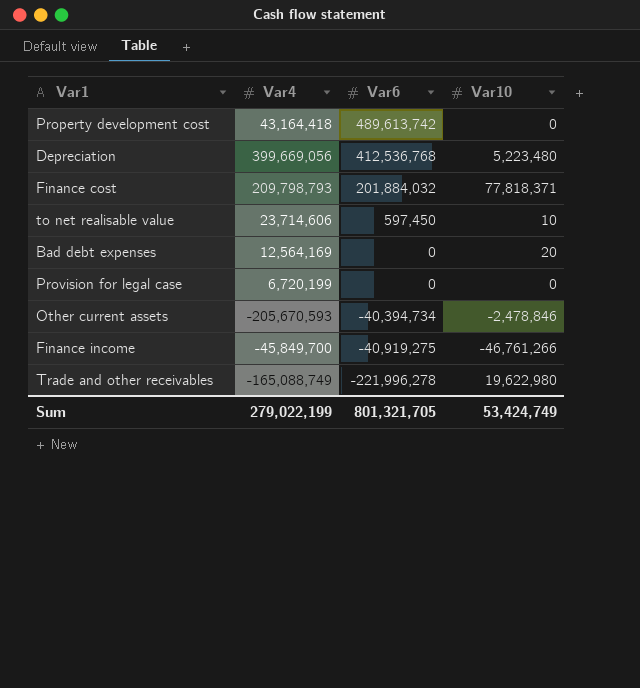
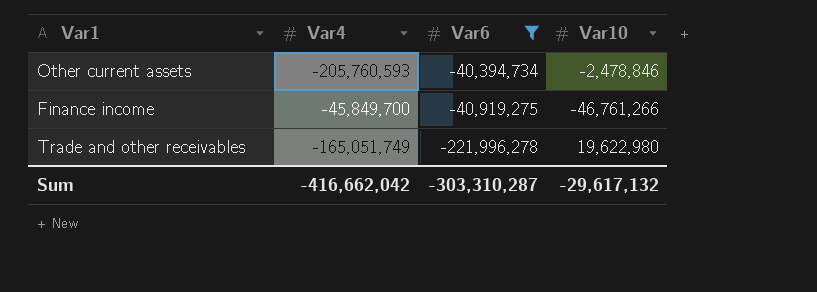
filter: none -> Var6 <= -40,394,734
Other current assets | Var4: -205,670,593 -> -205,760,593
Trade and other receivables | Var4: -165,088,749 -> -165,051,749
Sum | Var4: 279,022,199 -> -416,662,042
Sum | Var6: 801,321,705 -> -303,310,287
Sum | Var10: 53,424,749 -> -29,617,132

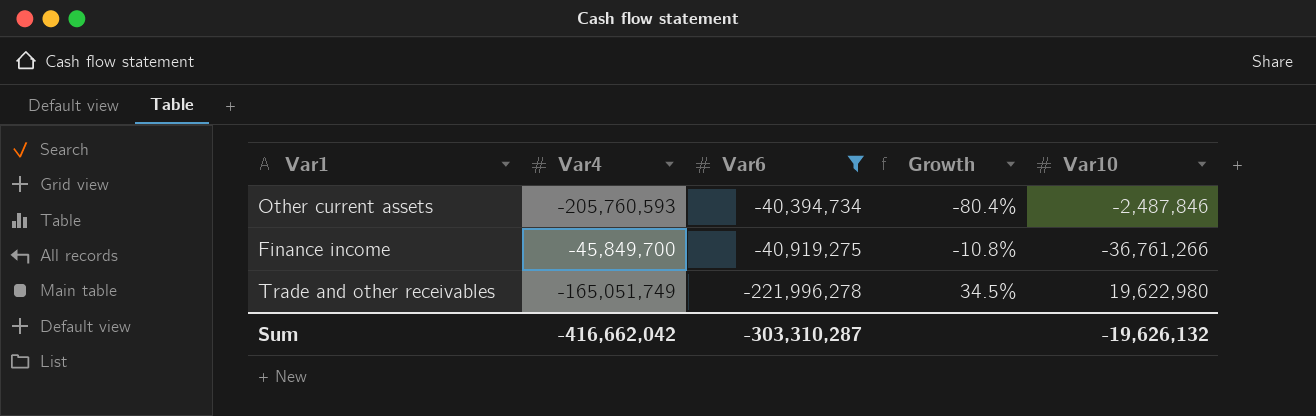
column Growth | formula: none -> ([Var6] - [Var4]) / [Var4]
Other current assets | Var10: -2,478,846 -> -2,487,846
Finance income | Var10: -46,761,266 -> -36,761,266
Sum | Var10: -29,617,132 -> -19,626,132

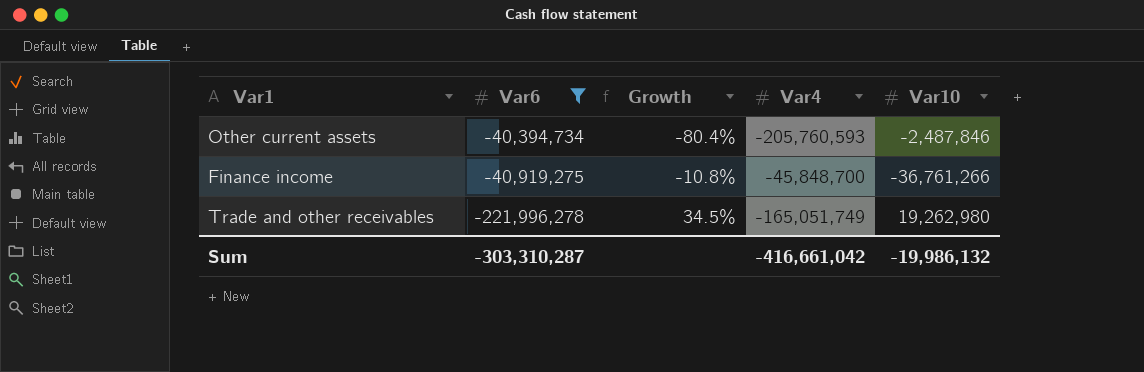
column Var4 | position: 2 -> 4
Finance income | Var4: -45,849,700 -> -45,848,700
Trade and other receivables | Var10: 19,622,980 -> 19,262,980
Sum | Var4: -416,662,042 -> -416,661,042
Sum | Var10: -19,626,132 -> -19,986,132

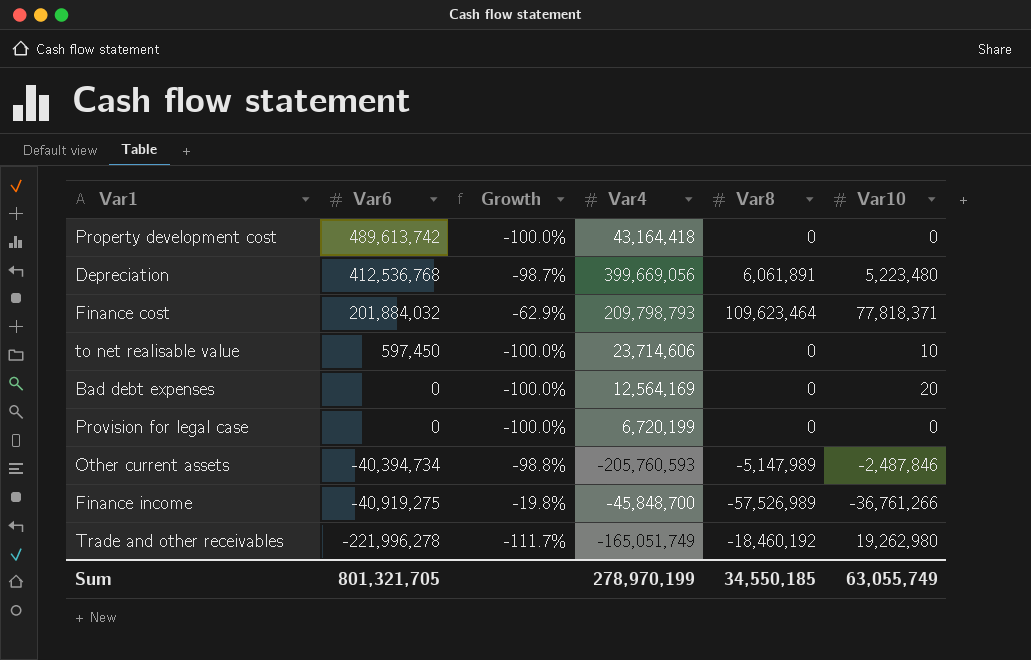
filter: Var6 <= -40,394,734 -> none
column Growth | formula: ([Var6] - [Var4]) / [Var4] -> ([Var10] - [Var4]) / [Var4]
column Var8 | position: none -> 5
Sum | Var6: -303,310,287 -> 801,321,705
Sum | Var4: -416,661,042 -> 278,970,199
Sum | Var10: -19,986,132 -> 63,055,749

